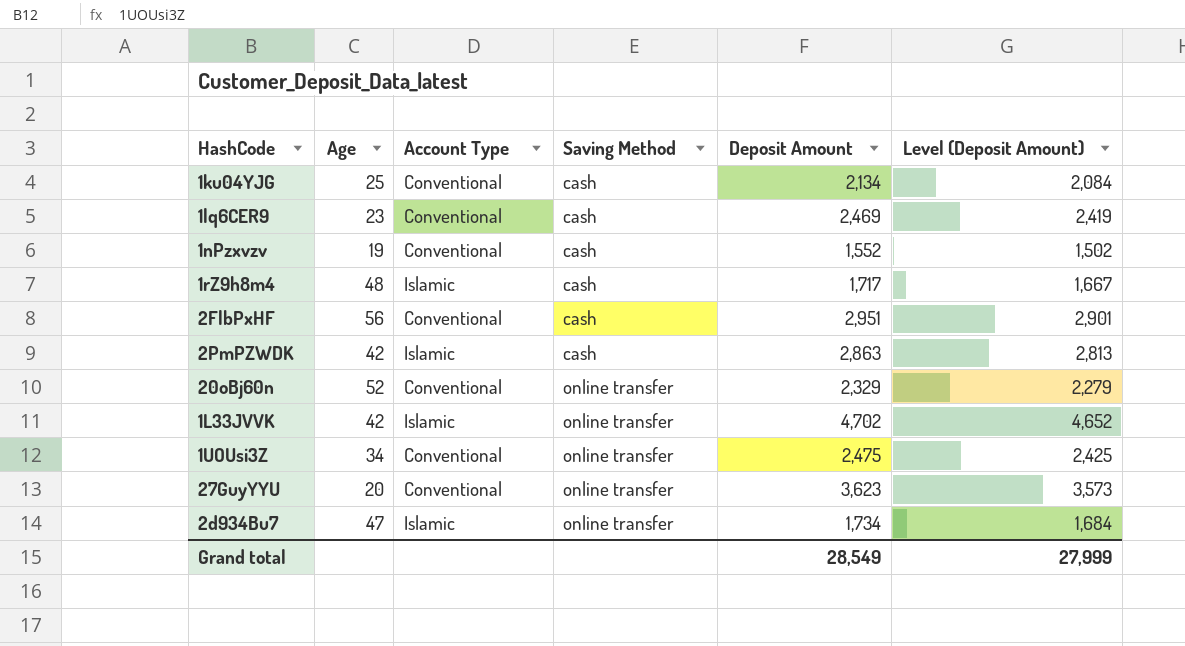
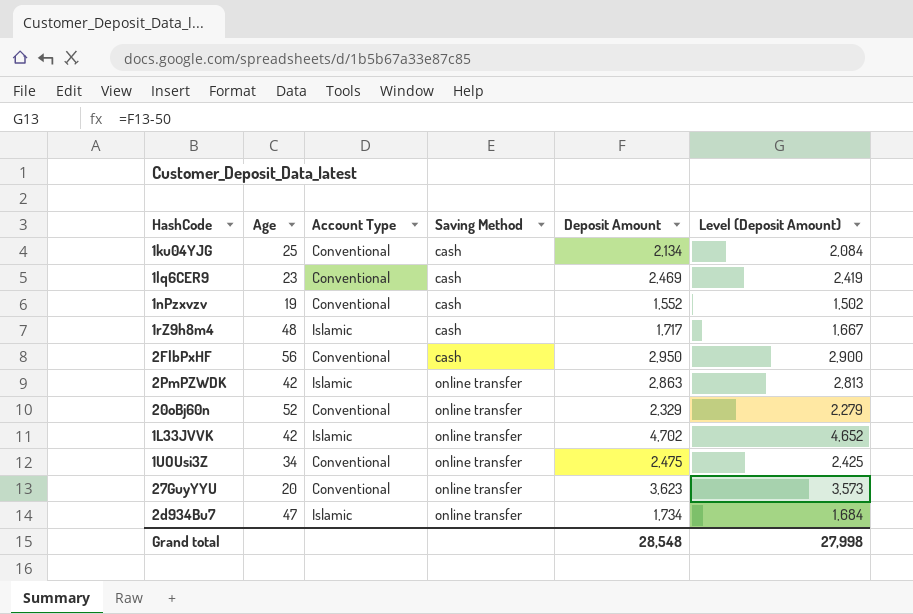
2FlbPxHF | Deposit Amount: 2,951 -> 2,950
2FlbPxHF | Level (Deposit Amount): 2,901 -> 2,900
2PmPZWDK | Saving Method: cash -> online transfer
Grand total | Deposit Amount: 28,549 -> 28,548
Grand total | Level (Deposit Amount): 27,999 -> 27,998

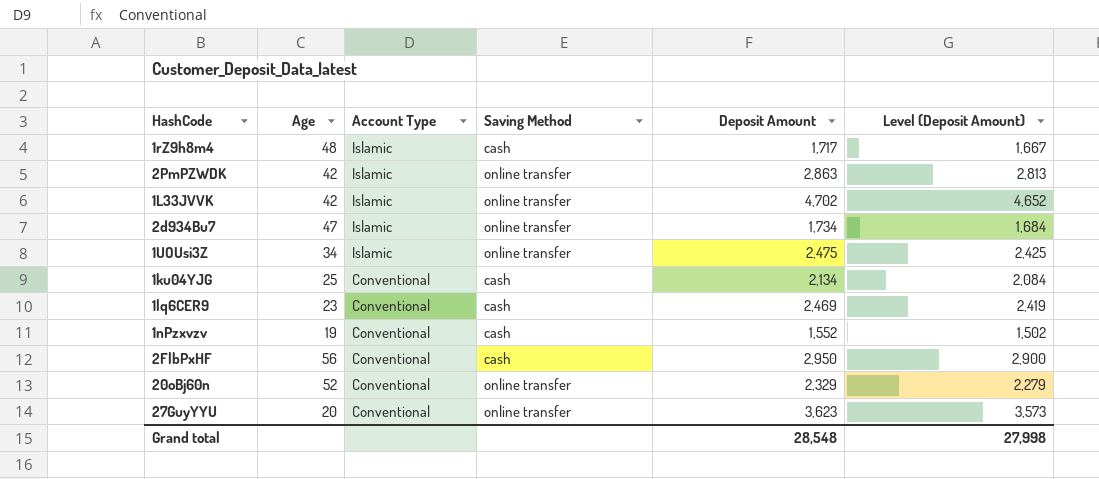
row order: Saving Method ascending -> Account Type descending
1UOUsi3Z | Account Type: Conventional -> Islamic

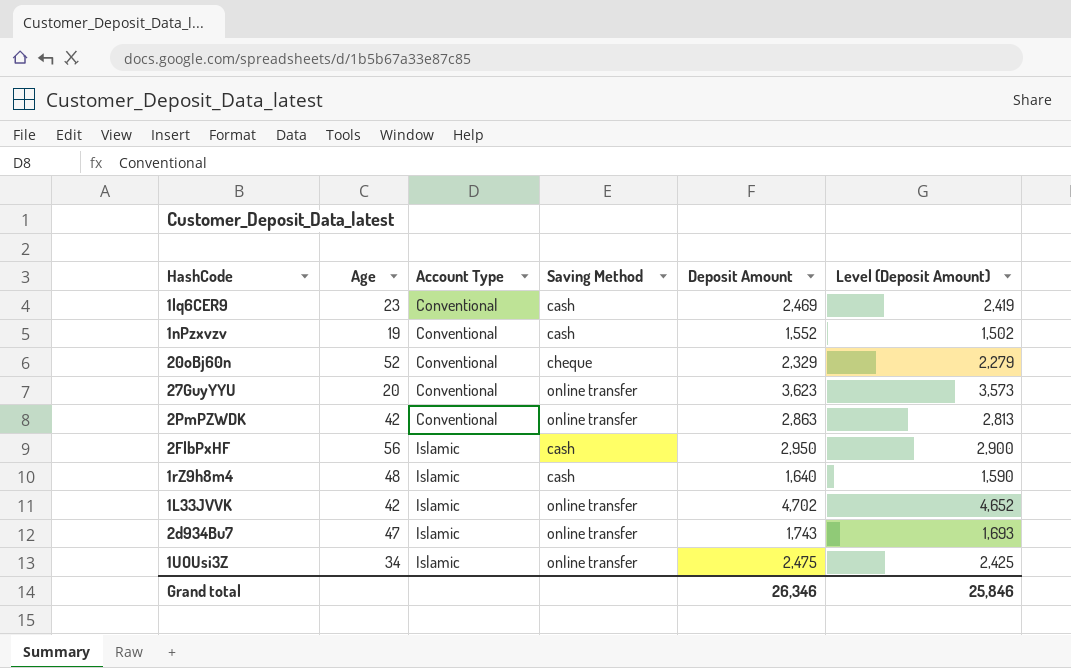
row order: Account Type descending -> Account Type ascending
row 1ku04YJG: 25 | Conventional | cash | 2,134 | 2,084 -> none
20oBj60n | Saving Method: online transfer -> cheque
2PmPZWDK | Account Type: Islamic -> Conventional
2FlbPxHF | Account Type: Conventional -> Islamic
1rZ9h8m4 | Deposit Amount: 1,717 -> 1,640
1rZ9h8m4 | Level (Deposit Amount): 1,667 -> 1,590
2d934Bu7 | Deposit Amount: 1,734 -> 1,743
2d934Bu7 | Level (Deposit Amount): 1,684 -> 1,693
Grand total | Deposit Amount: 28,548 -> 26,346
Grand total | Level (Deposit Amount): 27,998 -> 25,846

